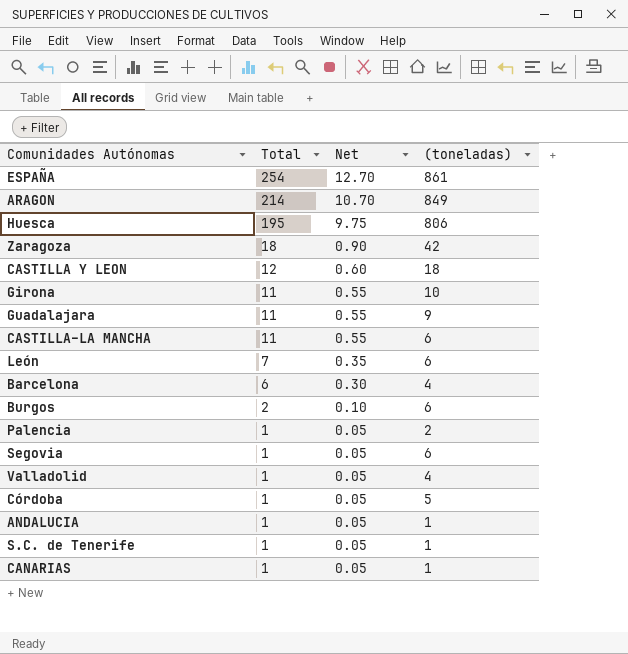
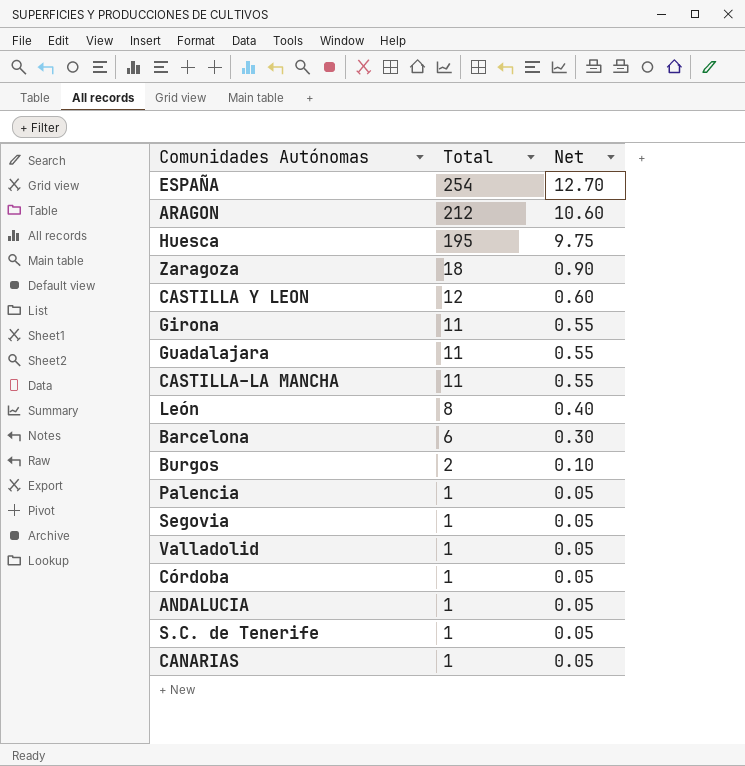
column (toneladas) | position: 4 -> none
ARAGON | Total: 214 -> 212
ARAGON | Net: 10.70 -> 10.60
León | Total: 7 -> 8
León | Net: 0.35 -> 0.40

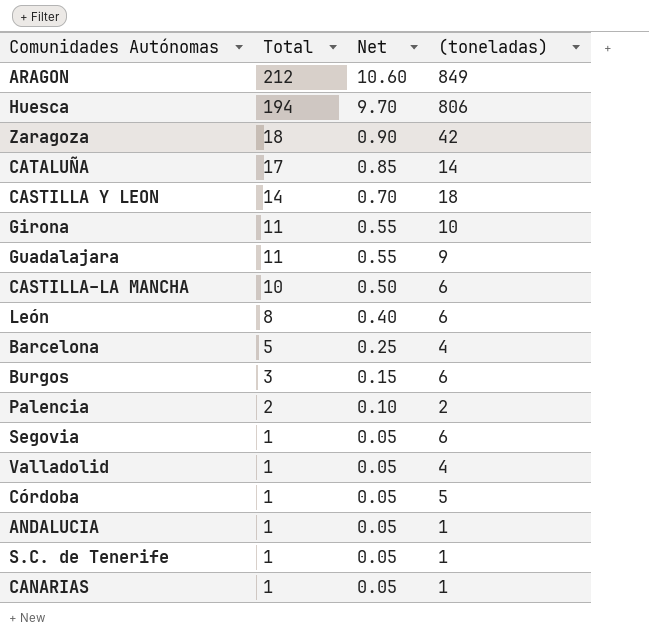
column (toneladas) | position: none -> 4
row ESPAÑA: 254 | 12.70 -> none
Huesca | Total: 195 -> 194
Huesca | Net: 9.75 -> 9.70
row CATALUÑA: none -> 17 | 0.85 | 14
CASTILLA Y LEON | Total: 12 -> 14
CASTILLA Y LEON | Net: 0.60 -> 0.70
CASTILLA–LA MANCHA | Total: 11 -> 10
CASTILLA–LA MANCHA | Net: 0.55 -> 0.50
Barcelona | Total: 6 -> 5
Barcelona | Net: 0.30 -> 0.25
Burgos | Total: 2 -> 3
Burgos | Net: 0.10 -> 0.15
Palencia | Total: 1 -> 2
Palencia | Net: 0.05 -> 0.10

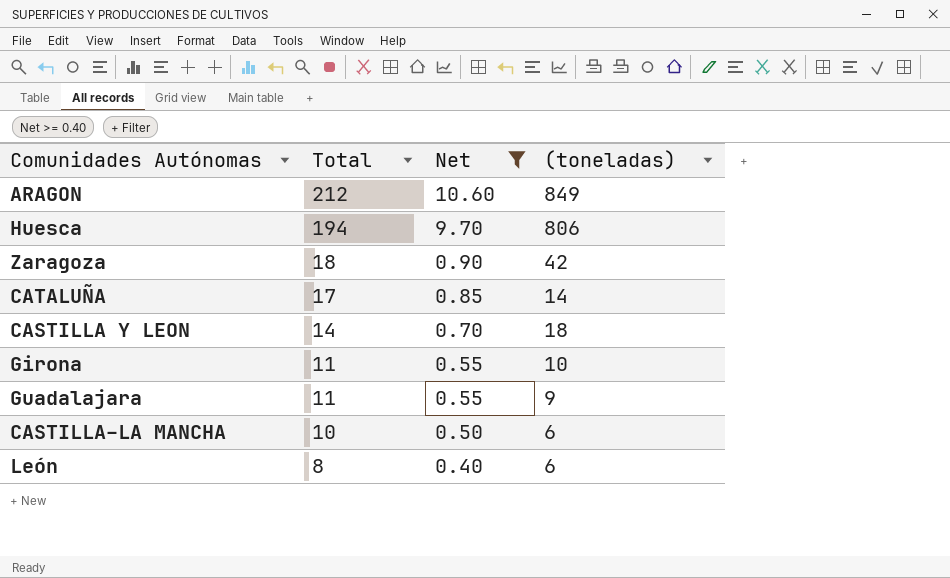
filter: none -> Net >= 0.40

